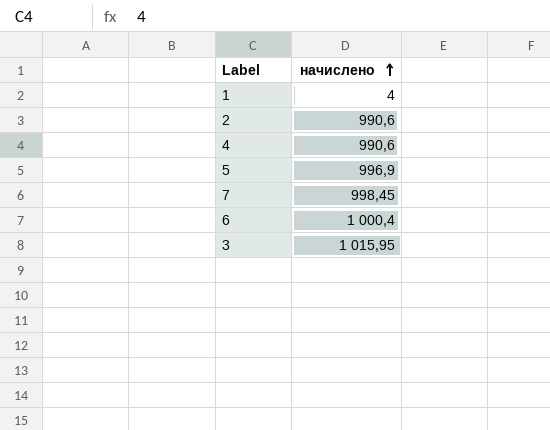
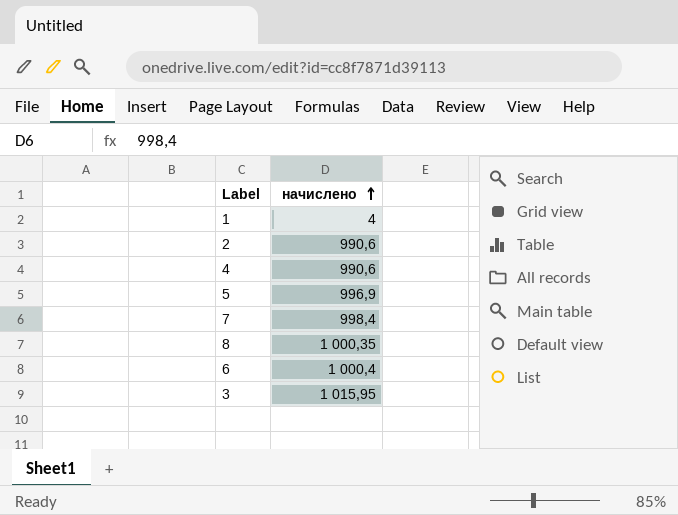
7 | начислено: 998,45 -> 998,4
row 8: none -> 1 000,35

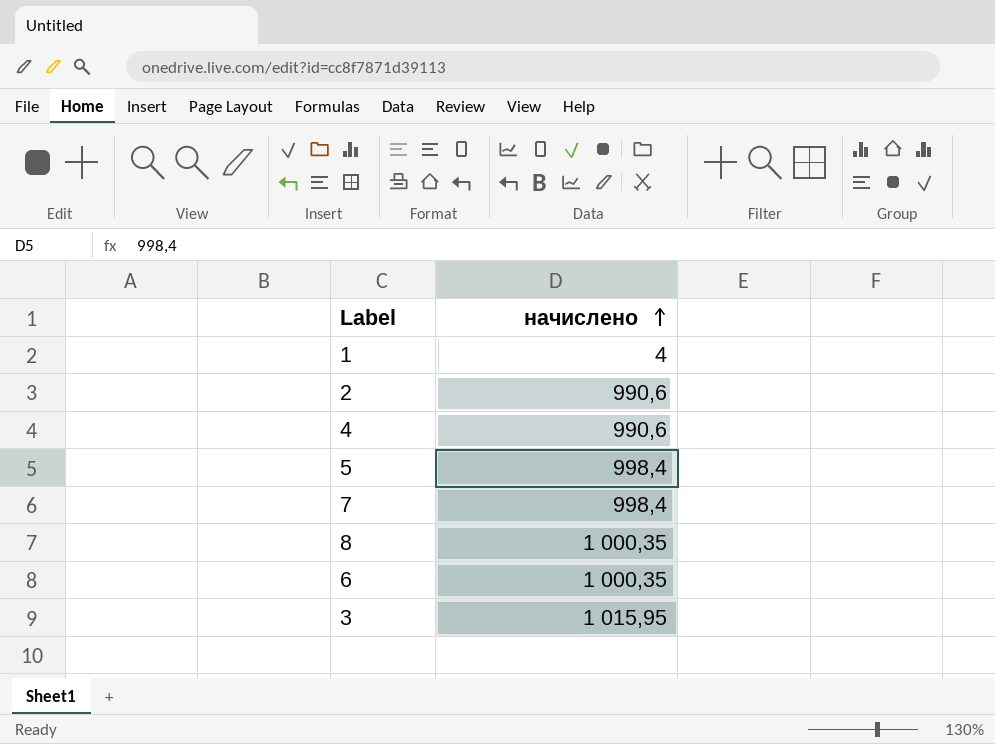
5 | начислено: 996,9 -> 998,4
6 | начислено: 1 000,4 -> 1 000,35

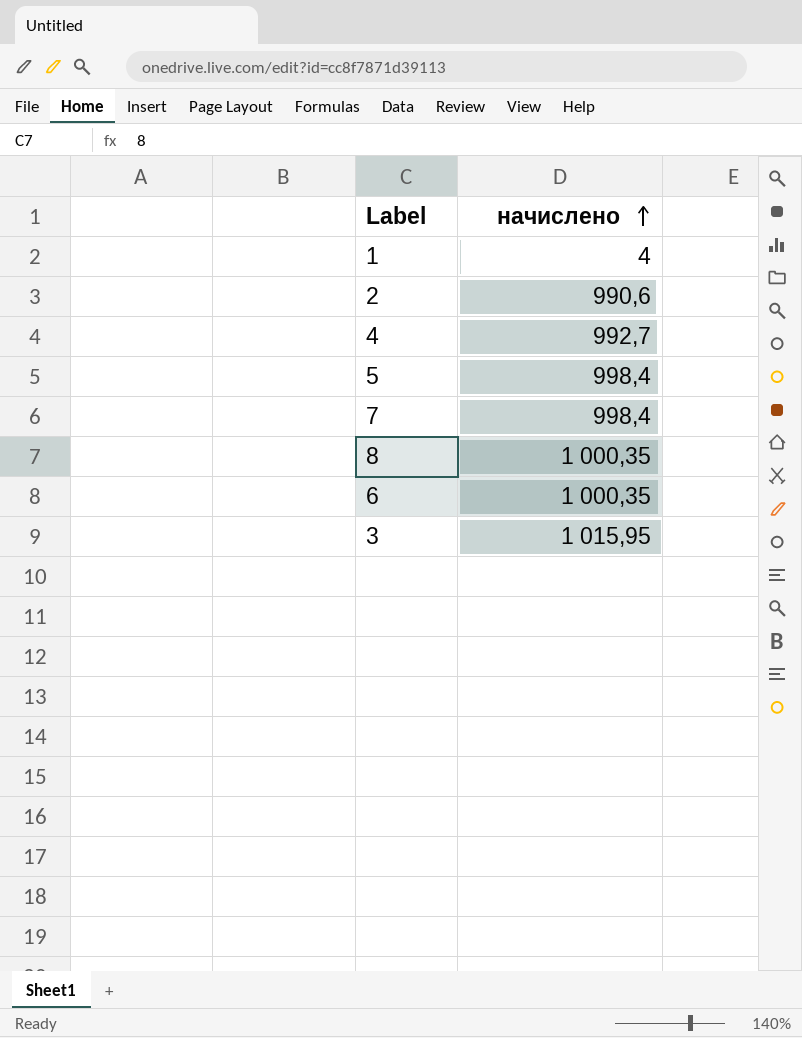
4 | начислено: 990,6 -> 992,7

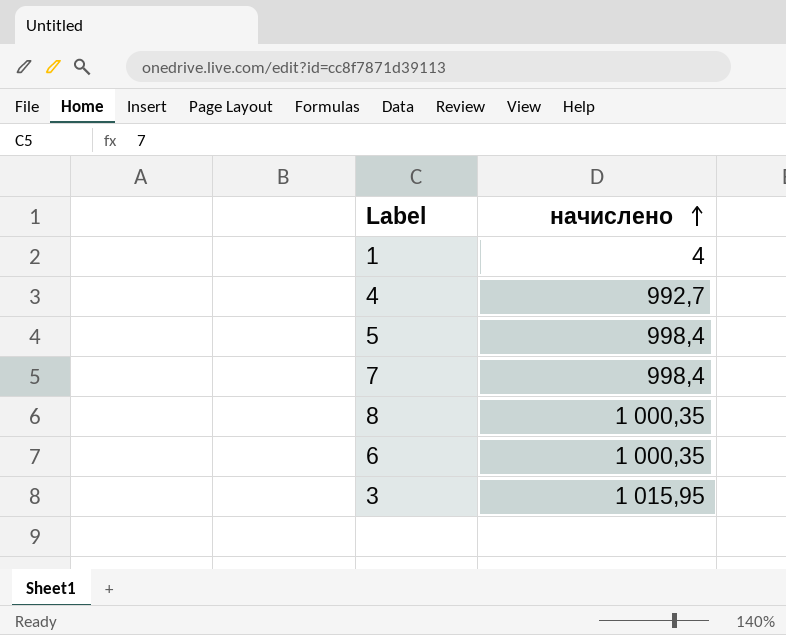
row 2: 990,6 -> none

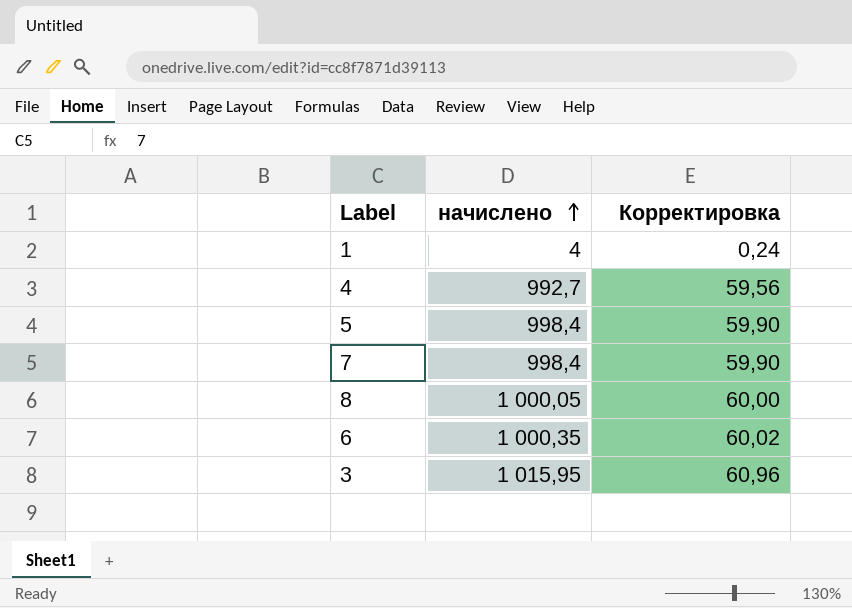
column Корректировка | formula: none -> [начислено] * 0,06
8 | начислено: 1 000,35 -> 1 000,05

